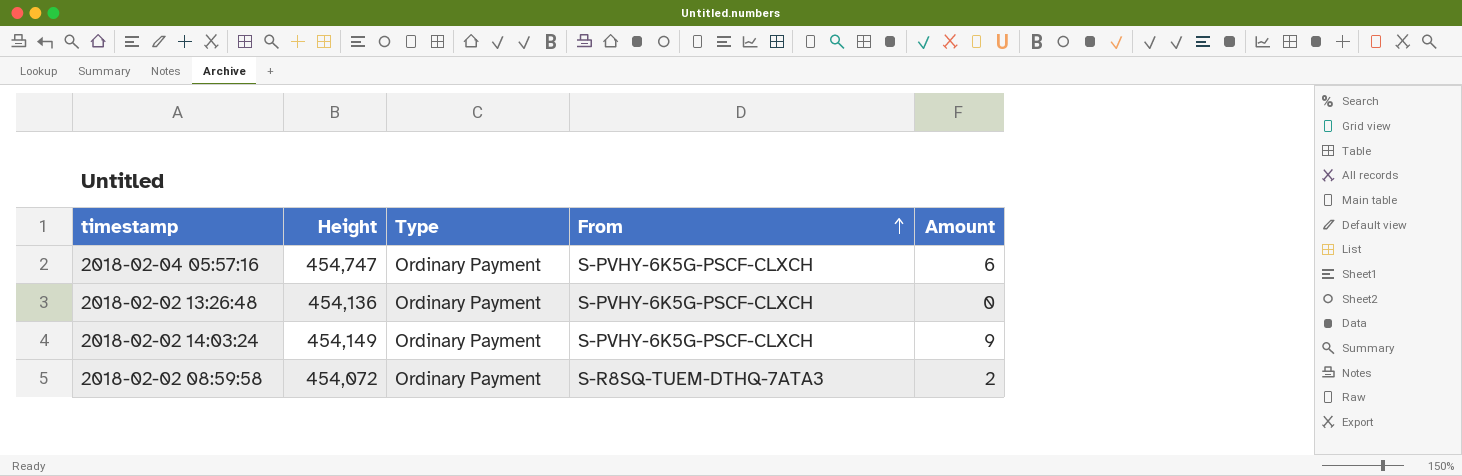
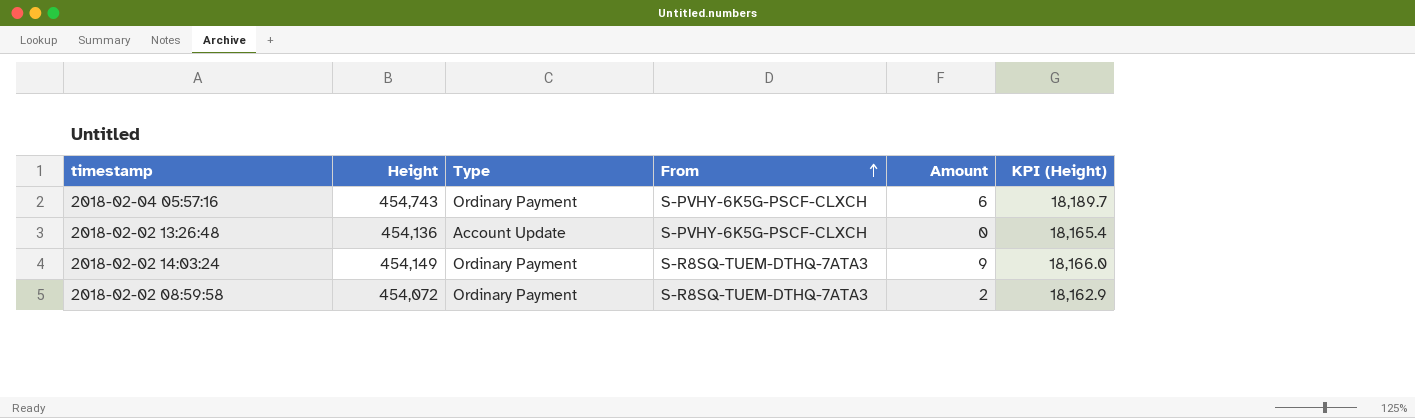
column KPI (Height) | formula: none -> [Height] * 0.04
2018-02-04 05:57:16 | Height: 454,747 -> 454,743
2018-02-02 13:26:48 | Type: Ordinary Payment -> Account Update
2018-02-02 14:03:24 | From: S-PVHY-6K5G-PSCF-CLXCH -> S-R8SQ-TUEM-DTHQ-7ATA3

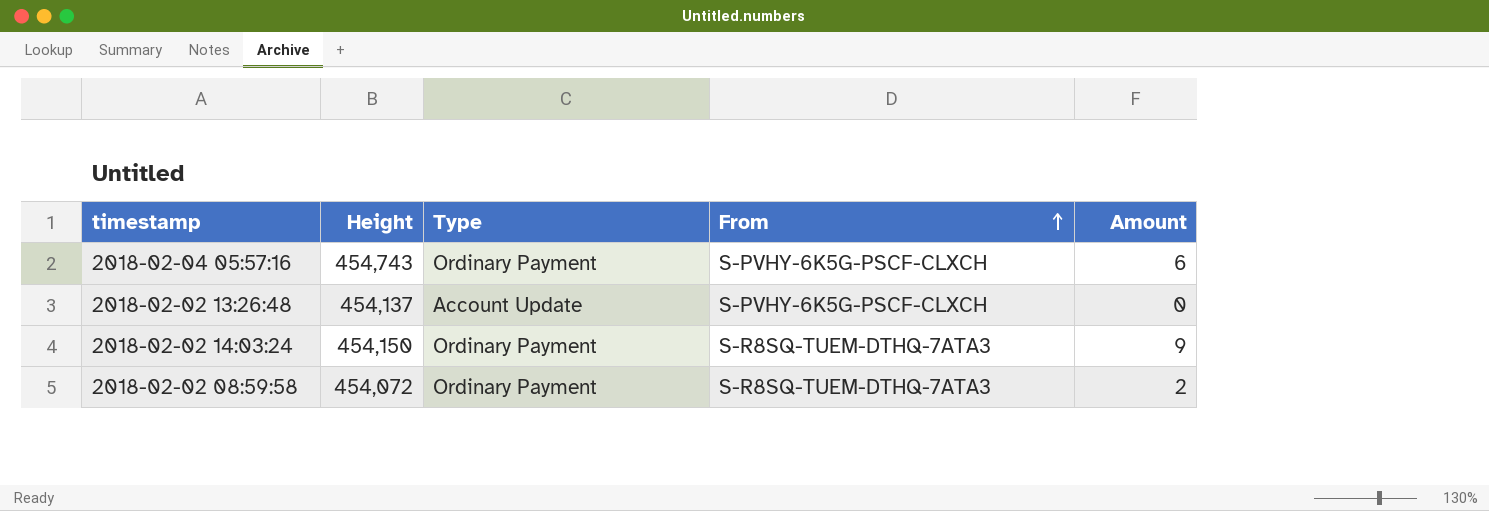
column KPI (Height) | formula: [Height] * 0.04 -> none
2018-02-02 13:26:48 | Height: 454,136 -> 454,137
2018-02-02 14:03:24 | Height: 454,149 -> 454,150

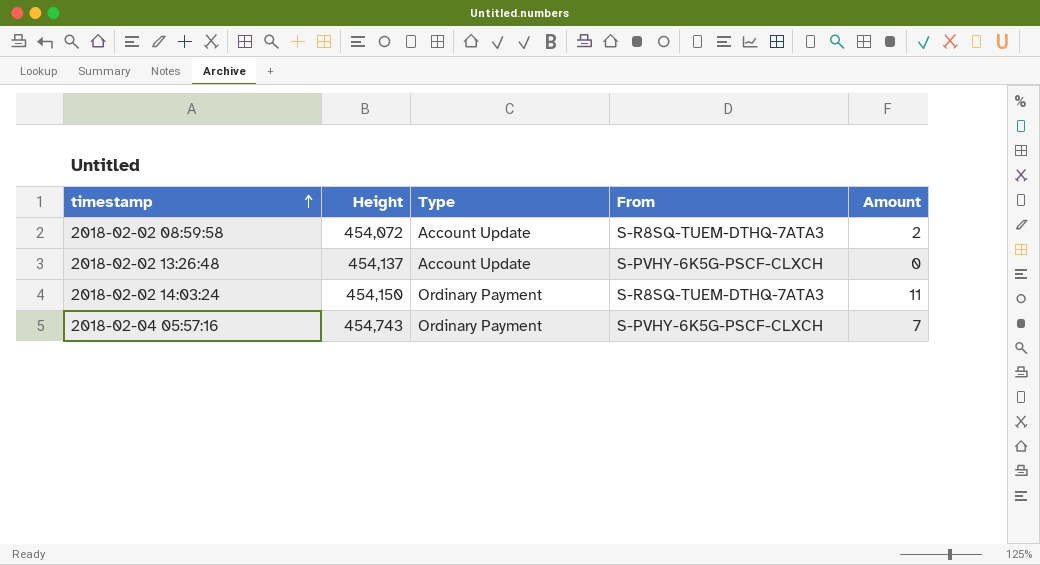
row order: From ascending -> timestamp ascending
2018-02-02 08:59:58 | Type: Ordinary Payment -> Account Update
2018-02-02 14:03:24 | Amount: 9 -> 11
2018-02-04 05:57:16 | Amount: 6 -> 7

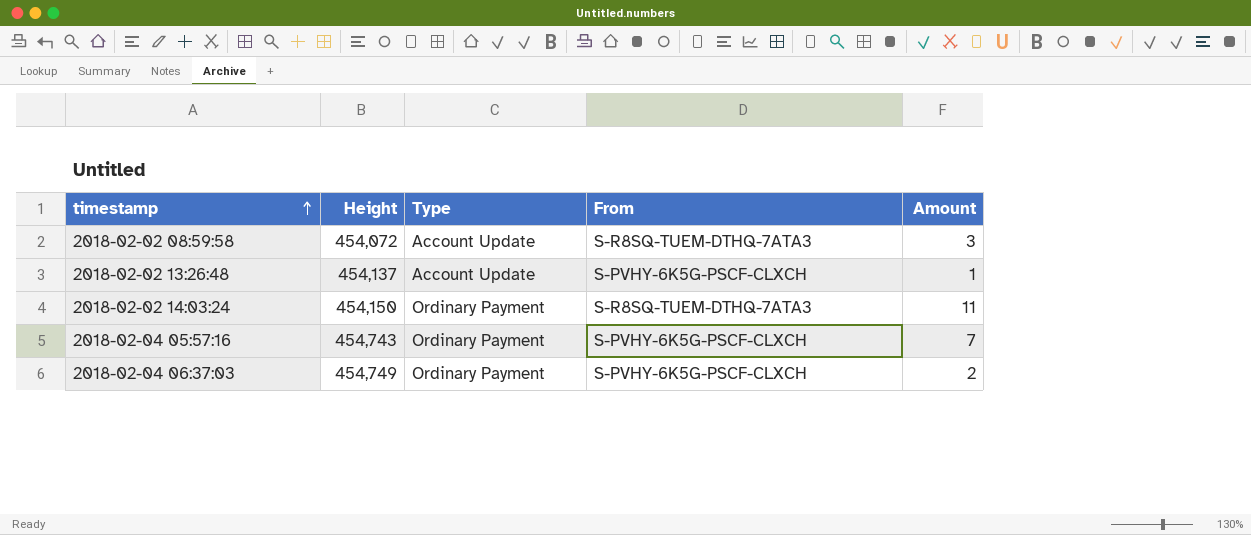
2018-02-02 08:59:58 | Amount: 2 -> 3
2018-02-02 13:26:48 | Amount: 0 -> 1
row 2018-02-04 06:37:03: none -> 454,749 | Ordinary Payment | S-PVHY-6K5G-PSCF-CLXCH | 2

